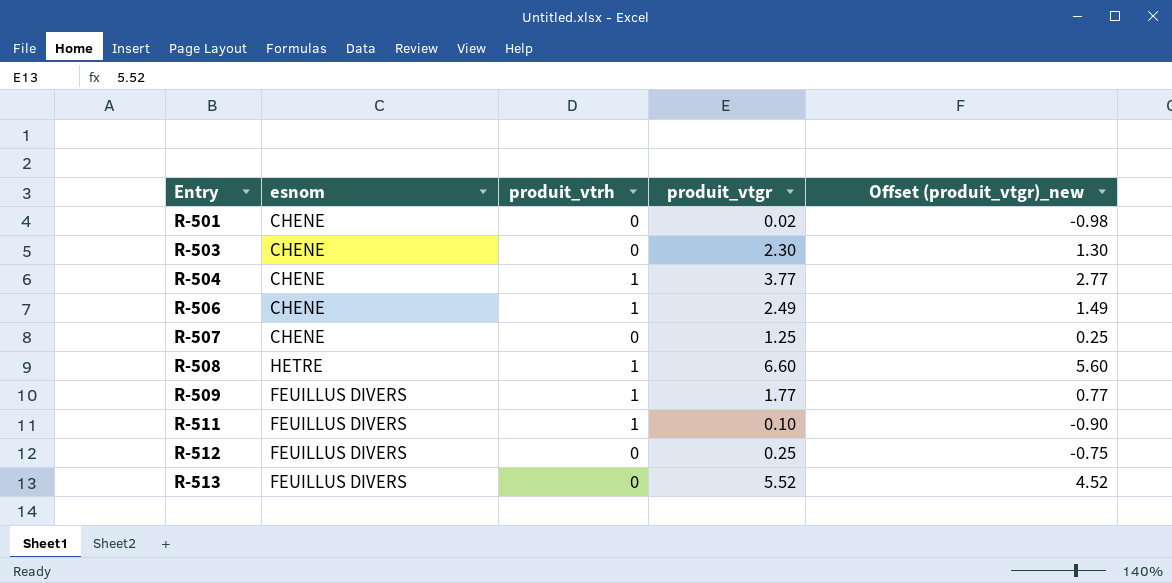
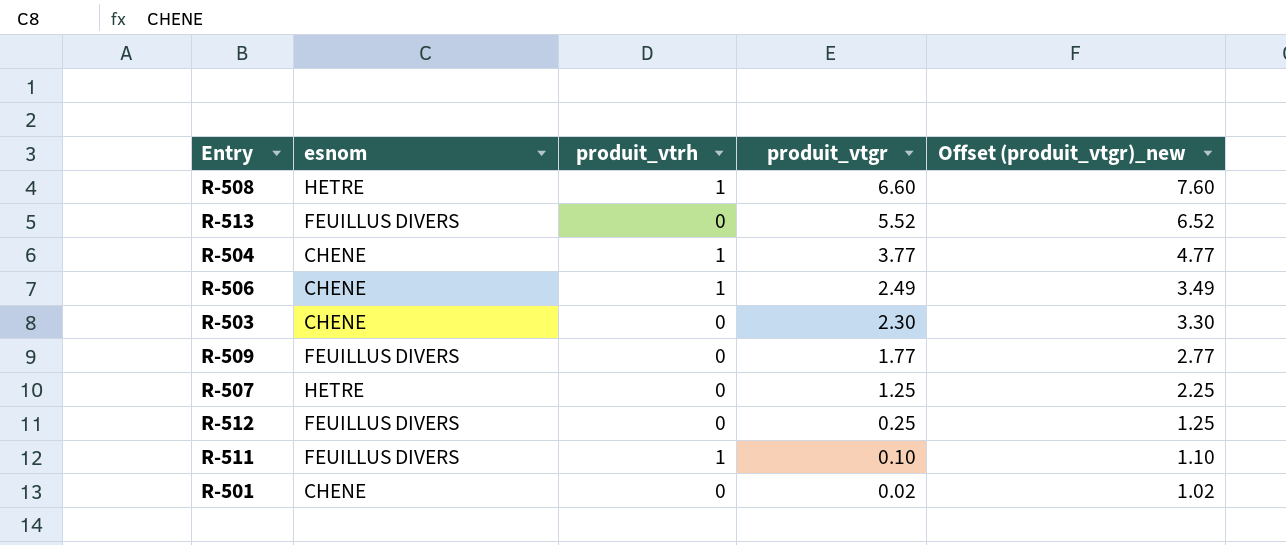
row order: Entry ascending -> produit_vtgr descending
column Offset (produit_vtgr)_new | formula: [produit_vtgr] - 1 -> [produit_vtgr] + 1
R-509 | produit_vtrh: 1 -> 0
R-507 | esnom: CHENE -> HETRE

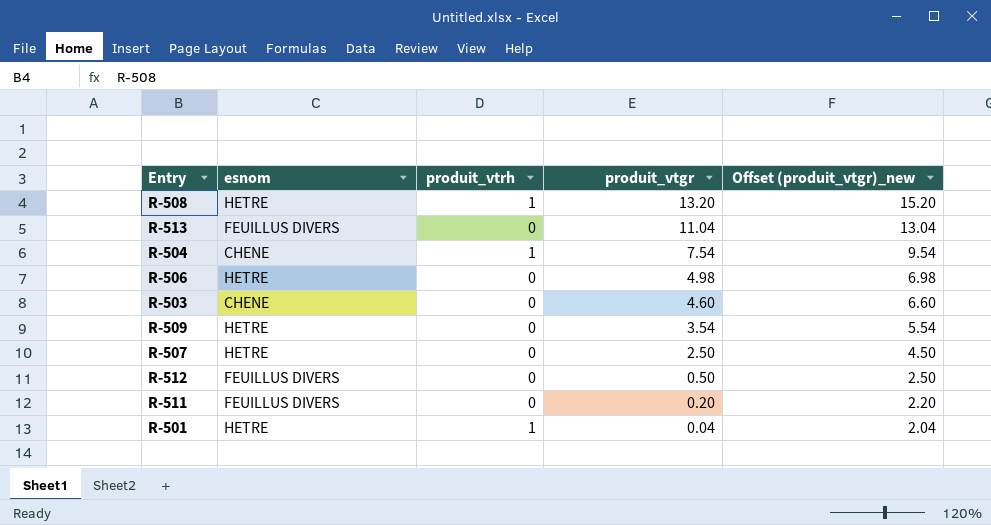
column Offset (produit_vtgr)_new | formula: [produit_vtgr] + 1 -> [produit_vtgr] + 2
R-508 | produit_vtgr: 6.60 -> 13.20
R-513 | produit_vtgr: 5.52 -> 11.04
R-504 | produit_vtgr: 3.77 -> 7.54
R-506 | esnom: CHENE -> HETRE
R-506 | produit_vtrh: 1 -> 0
R-506 | produit_vtgr: 2.49 -> 4.98
R-503 | produit_vtgr: 2.30 -> 4.60
R-509 | esnom: FEUILLUS DIVERS -> HETRE
R-509 | produit_vtgr: 1.77 -> 3.54
R-507 | produit_vtgr: 1.25 -> 2.50
R-512 | produit_vtgr: 0.25 -> 0.50
R-511 | produit_vtrh: 1 -> 0
R-511 | produit_vtgr: 0.10 -> 0.20
R-501 | esnom: CHENE -> HETRE
R-501 | produit_vtrh: 0 -> 1
R-501 | produit_vtgr: 0.02 -> 0.04

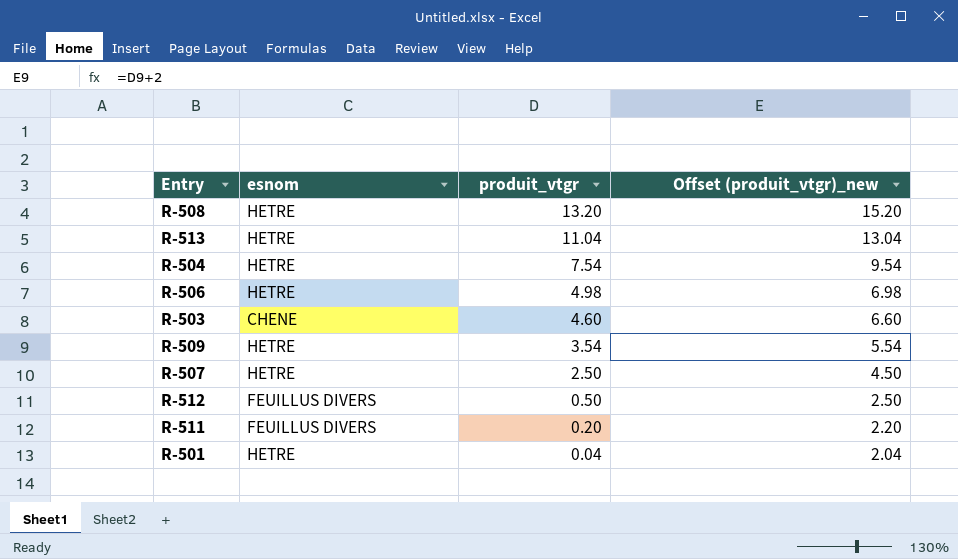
column produit_vtrh | position: 3 -> none
R-513 | esnom: FEUILLUS DIVERS -> HETRE
R-504 | esnom: CHENE -> HETRE

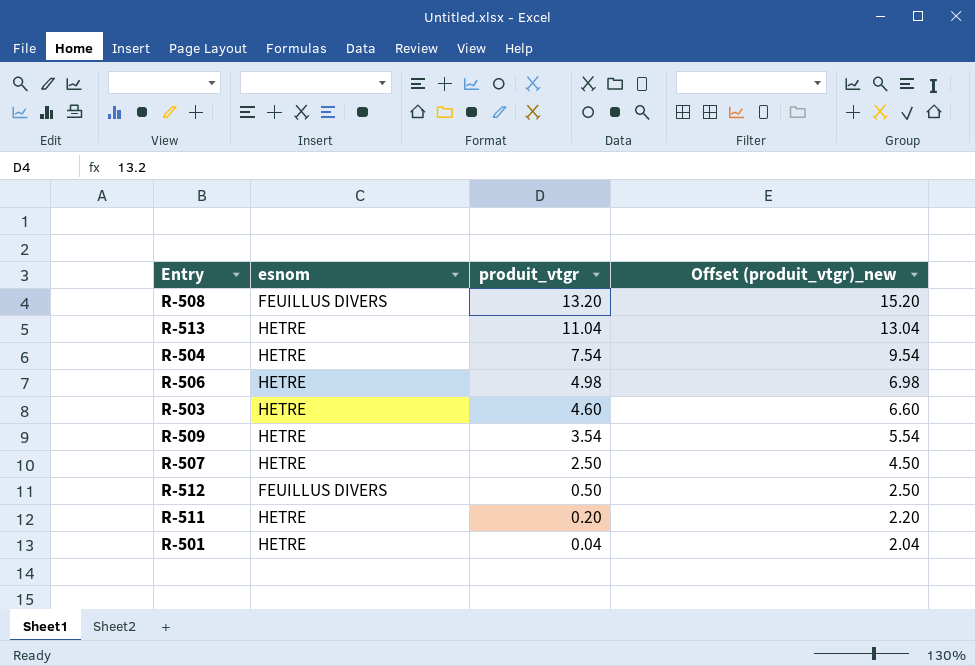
R-508 | esnom: HETRE -> FEUILLUS DIVERS
R-503 | esnom: CHENE -> HETRE
R-511 | esnom: FEUILLUS DIVERS -> HETRE

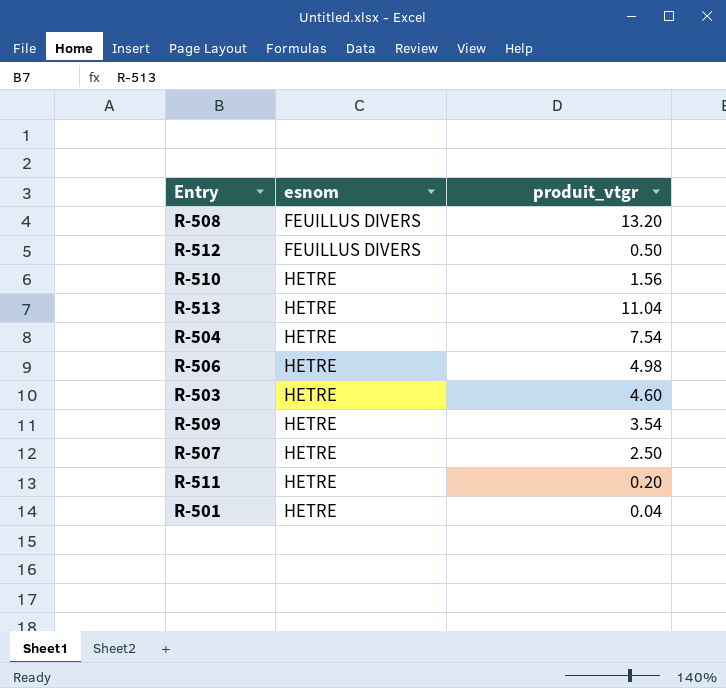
row order: produit_vtgr descending -> esnom ascending
column Offset (produit_vtgr)_new | formula: [produit_vtgr] + 2 -> none
row R-510: none -> HETRE | 1.56

